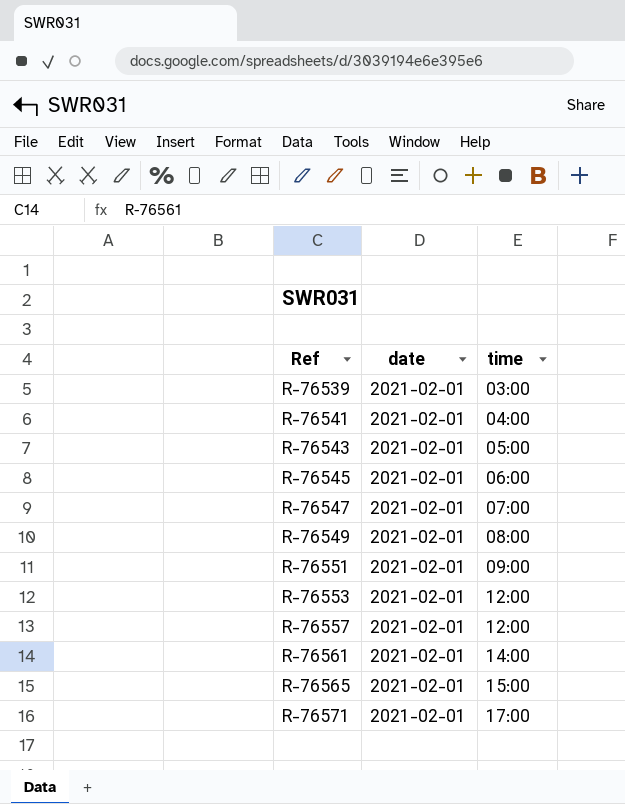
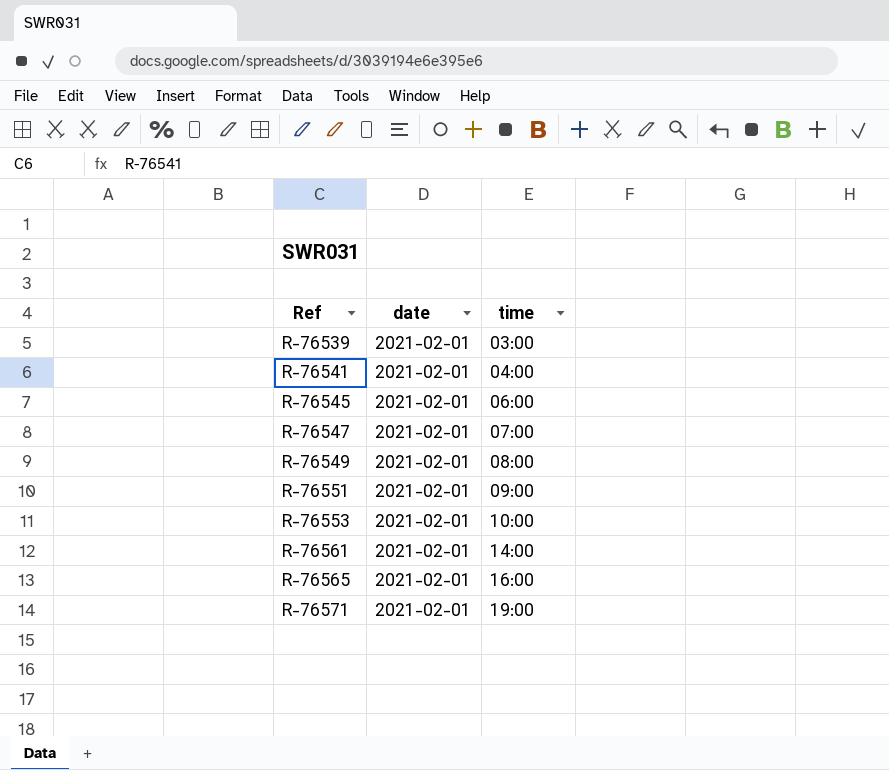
row R-76543: 2021-02-01 | 05:00 -> none
row R-76557: 2021-02-01 | 12:00 -> none
R-76553 | time: 12:00 -> 10:00
R-76565 | time: 15:00 -> 16:00
R-76571 | time: 17:00 -> 19:00

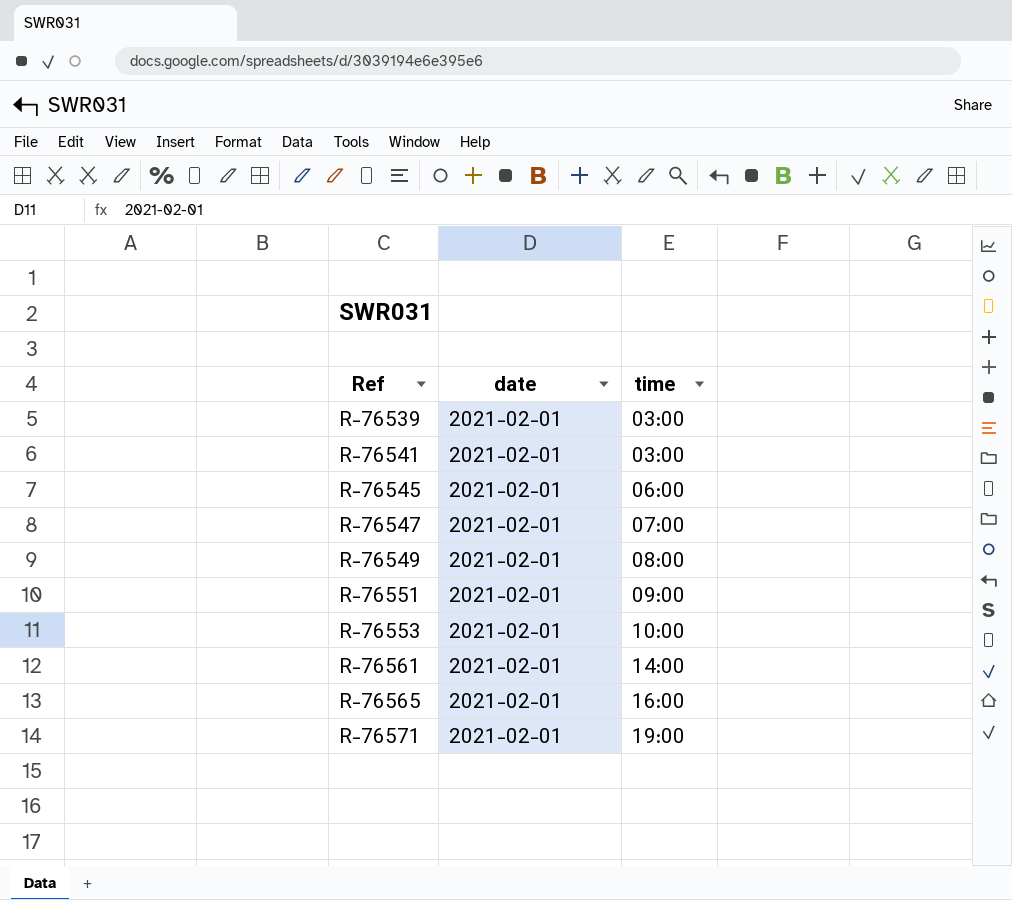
R-76541 | time: 04:00 -> 03:00

